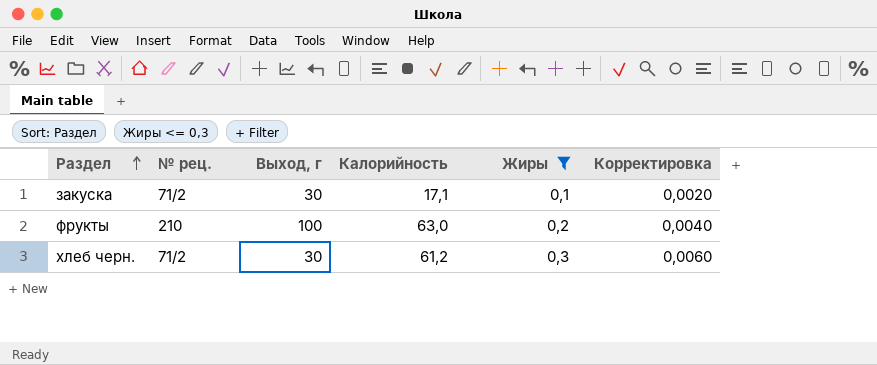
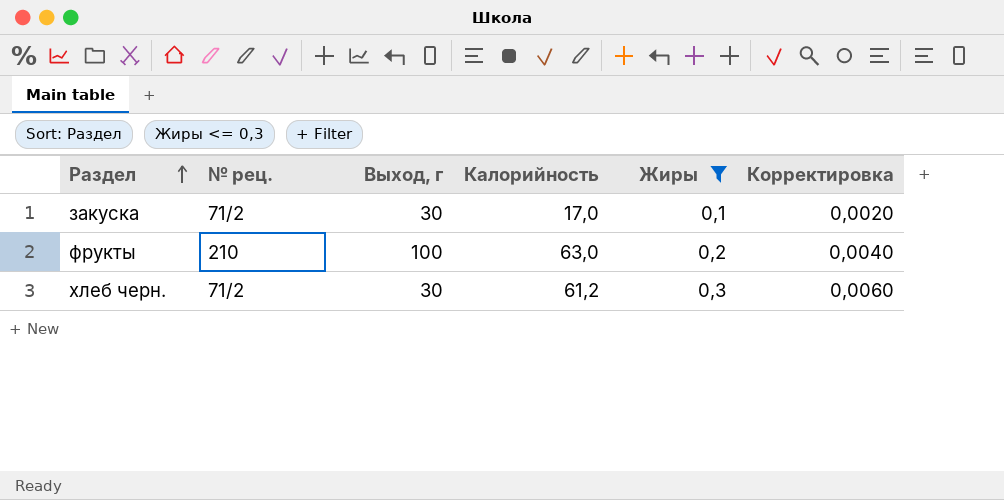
закуска | Калорийность: 17,1 -> 17,0

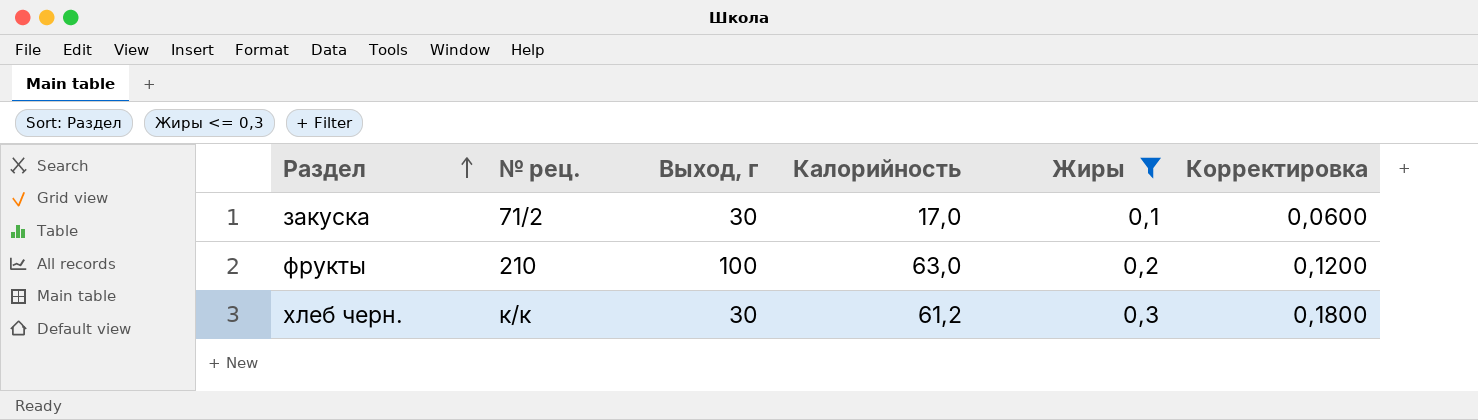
column Корректировка | formula: [Жиры] * 0,02 -> [Жиры] * 0,6
хлеб черн. | № рец.: 71/2 -> к/к

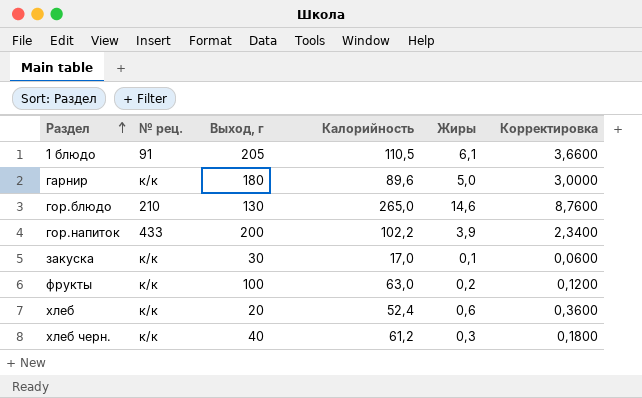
filter: Жиры <= 0,3 -> none
закуска | № рец.: 71/2 -> к/к
фрукты | № рец.: 210 -> к/к
хлеб черн. | Выход, г: 30 -> 40

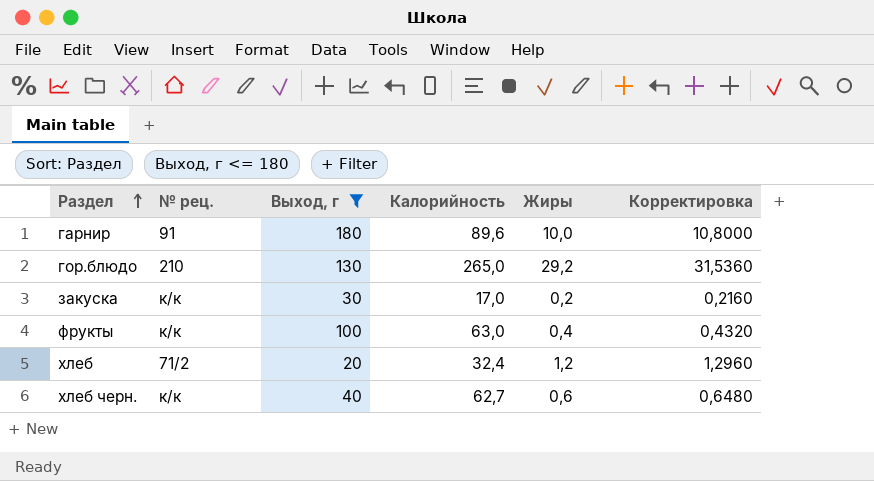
filter: none -> Выход, г <= 180
column Корректировка | formula: [Жиры] * 0,6 -> [Жиры] * 1,08
гарнир | № рец.: к/к -> 91
гарнир | Жиры: 5,0 -> 10,0
гор.блюдо | Жиры: 14,6 -> 29,2
закуска | Жиры: 0,1 -> 0,2
фрукты | Жиры: 0,2 -> 0,4
хлеб | № рец.: к/к -> 71/2
хлеб | Калорийность: 52,4 -> 32,4
хлеб | Жиры: 0,6 -> 1,2
хлеб черн. | Калорийность: 61,2 -> 62,7
хлеб черн. | Жиры: 0,3 -> 0,6

